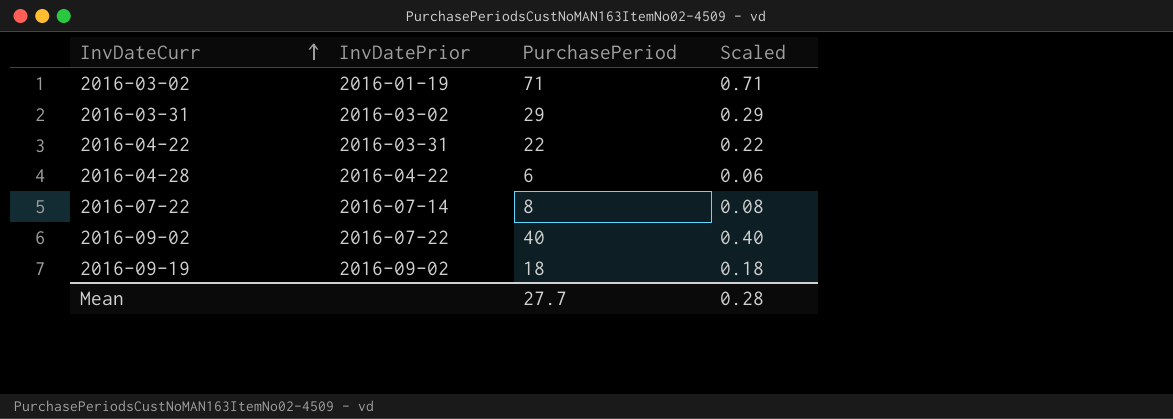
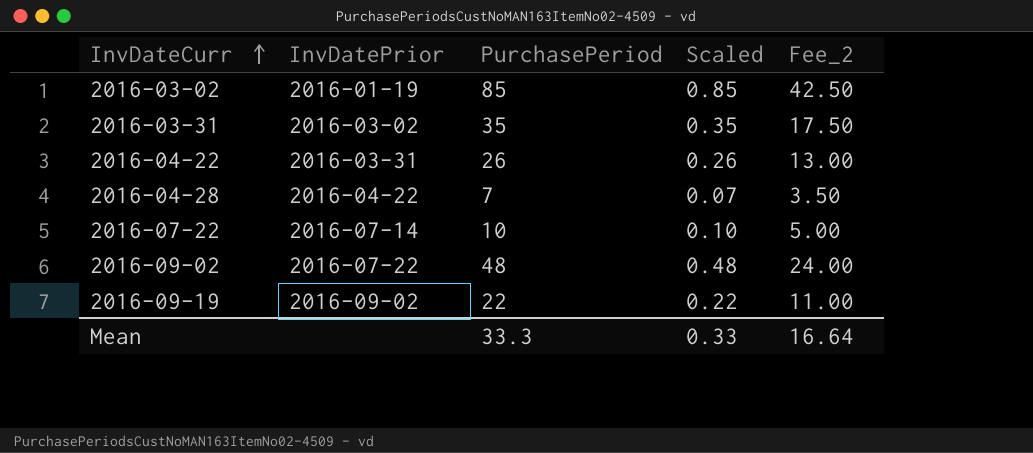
column Fee_2 | formula: none -> [PurchasePeriod] * 0.5
2016-03-02 | PurchasePeriod: 71 -> 85
2016-03-02 | Scaled: 0.71 -> 0.85
2016-03-31 | PurchasePeriod: 29 -> 35
2016-03-31 | Scaled: 0.29 -> 0.35
2016-04-22 | PurchasePeriod: 22 -> 26
2016-04-22 | Scaled: 0.22 -> 0.26
2016-04-28 | PurchasePeriod: 6 -> 7
2016-04-28 | Scaled: 0.06 -> 0.07
2016-07-22 | PurchasePeriod: 8 -> 10
2016-07-22 | Scaled: 0.08 -> 0.10
2016-09-02 | PurchasePeriod: 40 -> 48
2016-09-02 | Scaled: 0.40 -> 0.48
2016-09-19 | PurchasePeriod: 18 -> 22
2016-09-19 | Scaled: 0.18 -> 0.22
Mean | PurchasePeriod: 27.7 -> 33.3
Mean | Scaled: 0.28 -> 0.33

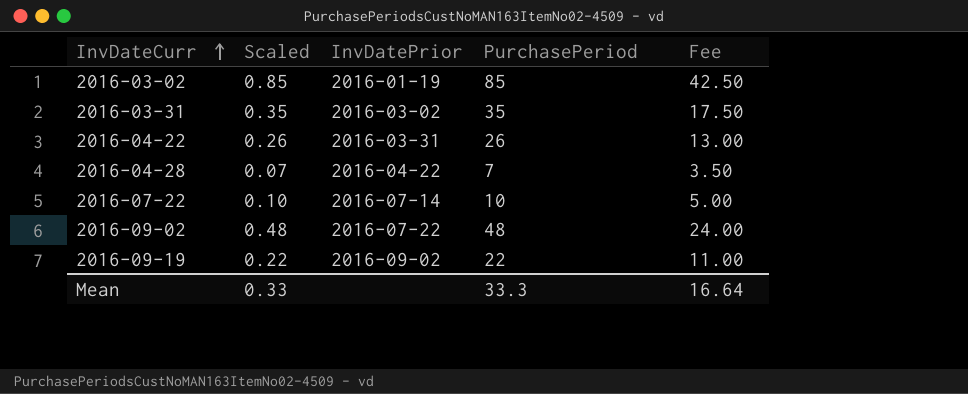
column Scaled | position: 4 -> 2
column name: Fee_2 -> Fee

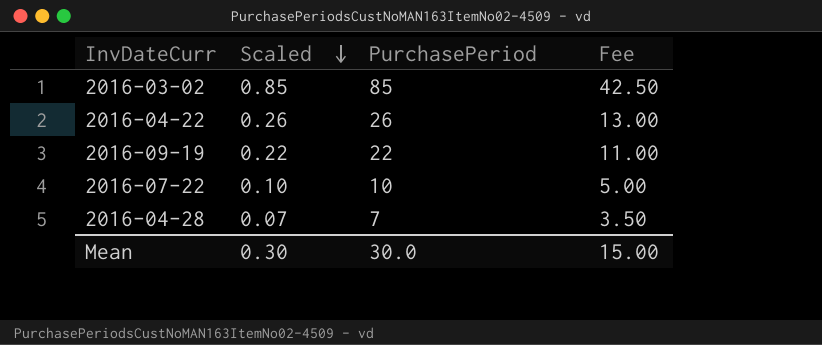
row order: InvDateCurr ascending -> Scaled descending
column InvDatePrior | position: 3 -> none
row 2016-03-31: 0.35 | 2016-03-02 | 35 | 17.50 -> none
row 2016-09-02: 0.48 | 2016-07-22 | 48 | 24.00 -> none
Mean | Scaled: 0.33 -> 0.30
Mean | PurchasePeriod: 33.3 -> 30.0
Mean | Fee: 16.64 -> 15.00

